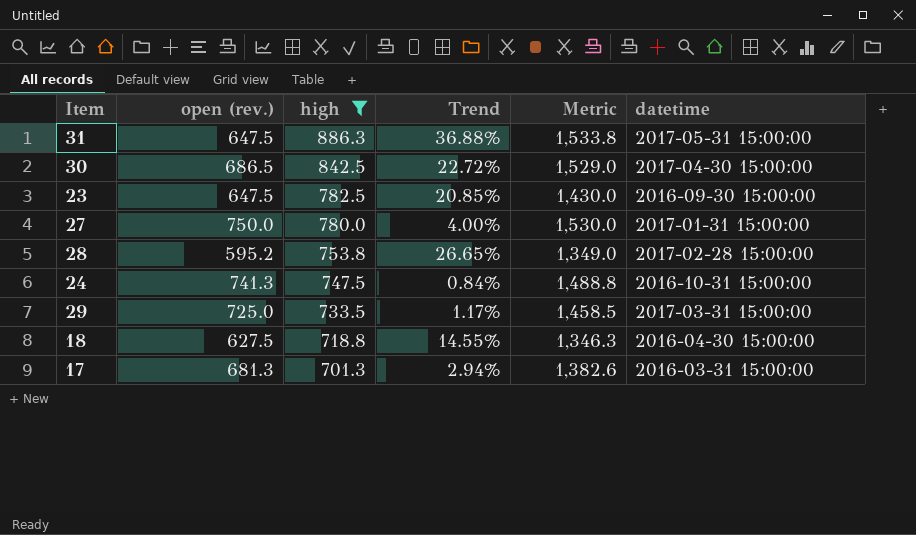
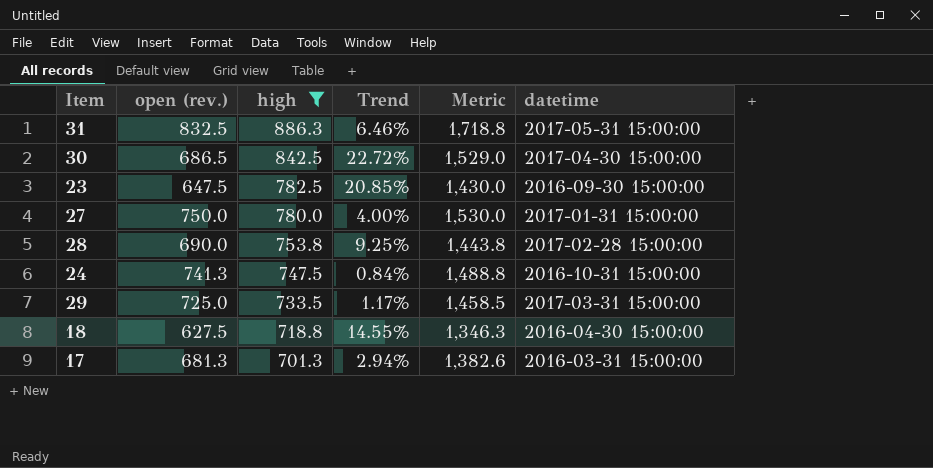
31 | open (rev.): 647.5 -> 832.5
31 | Trend: 36.88% -> 6.46%
31 | Metric: 1,533.8 -> 1,718.8
28 | open (rev.): 595.2 -> 690.0
28 | Trend: 26.65% -> 9.25%
28 | Metric: 1,349.0 -> 1,443.8

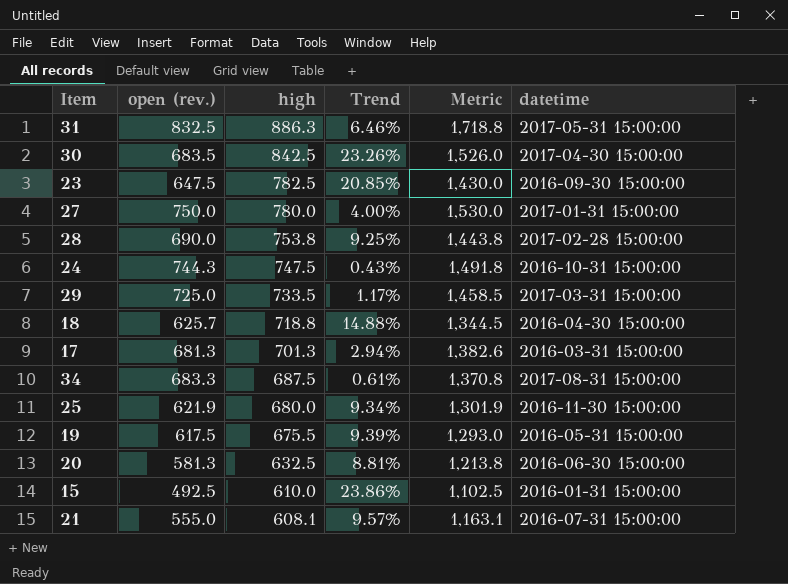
filter: high >= 701.3 -> none
30 | open (rev.): 686.5 -> 683.5
30 | Trend: 22.72% -> 23.26%
30 | Metric: 1,529.0 -> 1,526.0
24 | open (rev.): 741.3 -> 744.3
24 | Trend: 0.84% -> 0.43%
24 | Metric: 1,488.8 -> 1,491.8
18 | open (rev.): 627.5 -> 625.7
18 | Trend: 14.55% -> 14.88%
18 | Metric: 1,346.3 -> 1,344.5

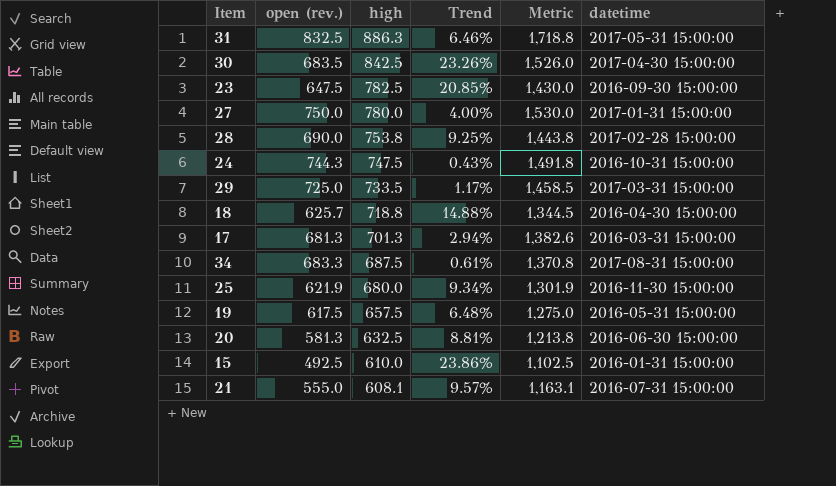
19 | high: 675.5 -> 657.5
19 | Trend: 9.39% -> 6.48%
19 | Metric: 1,293.0 -> 1,275.0

